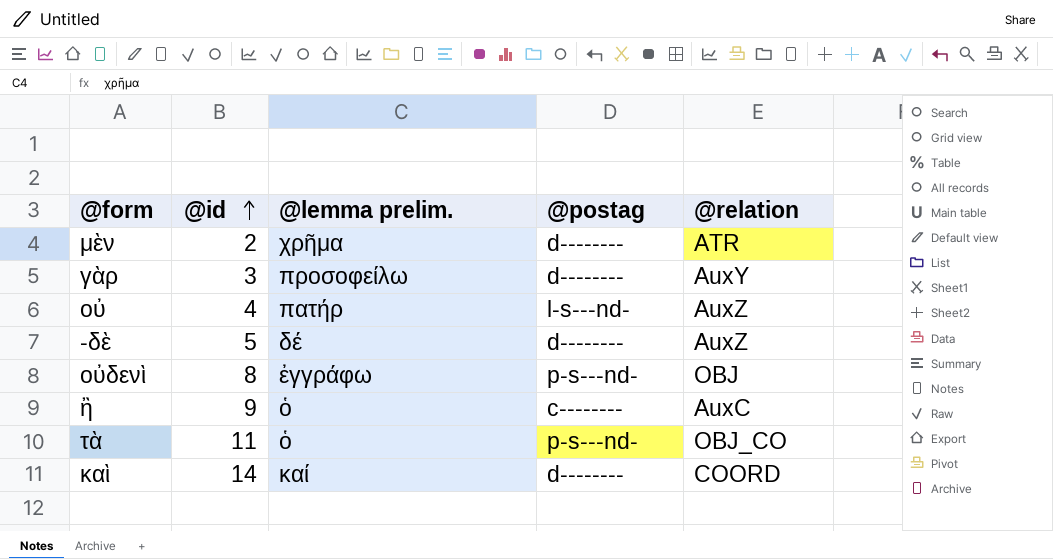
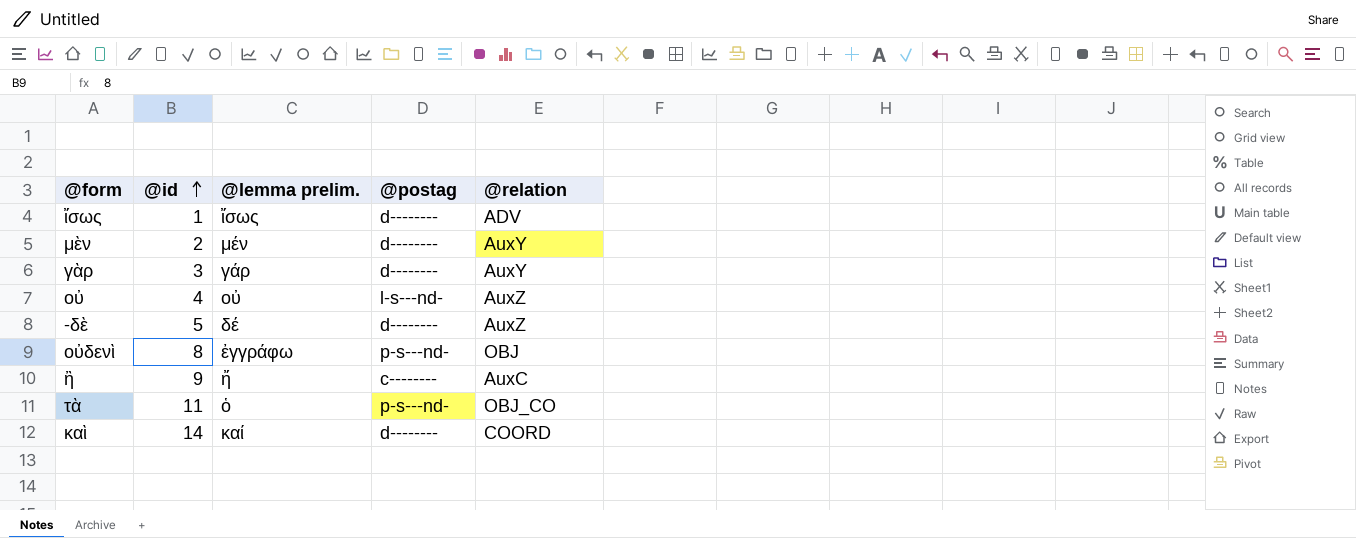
row ἴσως: none -> 1 | ἴσως | d-------- | ADV
μὲν | @lemma prelim.: χρῆμα -> μέν
μὲν | @relation: ATR -> AuxY
γὰρ | @lemma prelim.: προσοφείλω -> γάρ
οὐ | @lemma prelim.: πατήρ -> οὐ
ἢ | @lemma prelim.: ὁ -> ἤ

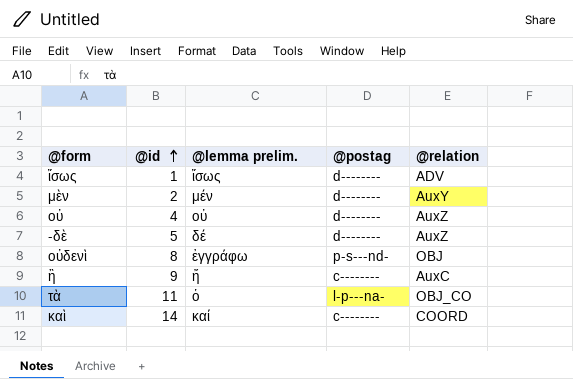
row γὰρ: 3 | γάρ | d-------- | AuxY -> none
οὐ | @postag: l-s---nd- -> d--------
τὰ | @postag: p-s---nd- -> l-p---na-
καὶ | @postag: d-------- -> c--------

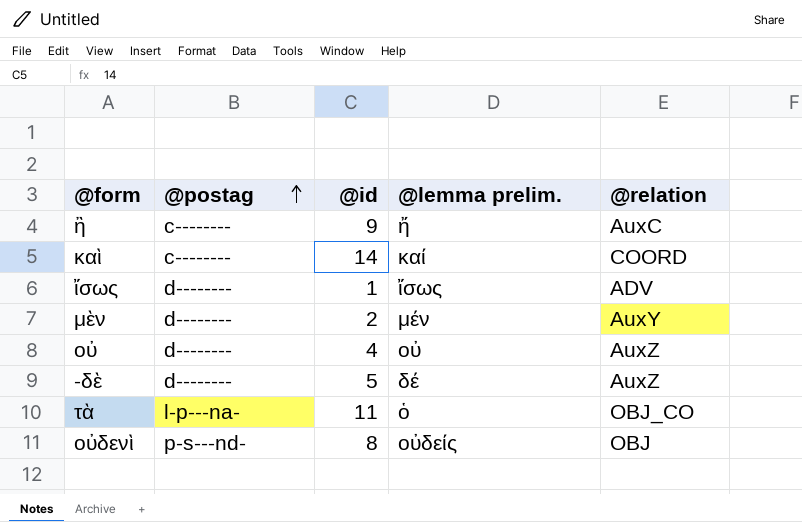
row order: @id ascending -> @postag ascending
column @postag | position: 4 -> 2
οὐδενὶ | @lemma prelim.: ἐγγράφω -> οὐδείς

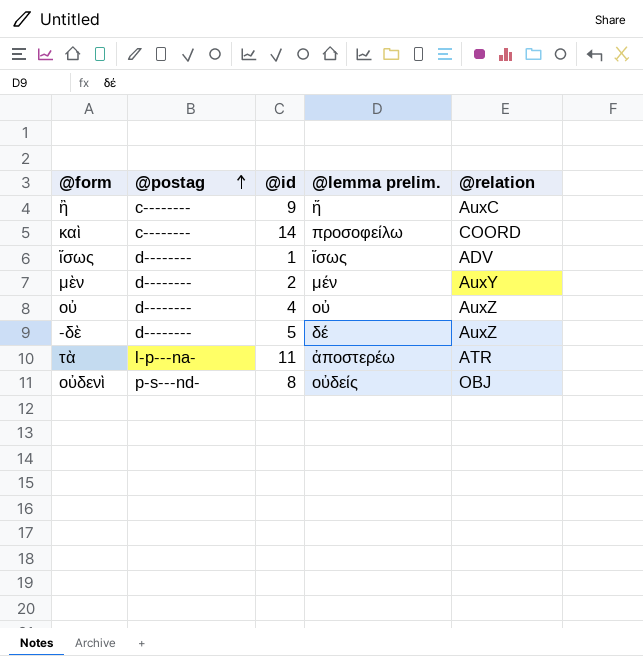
καὶ | @lemma prelim.: καί -> προσοφείλω
τὰ | @lemma prelim.: ὁ -> ἀποστερέω
τὰ | @relation: OBJ_CO -> ATR

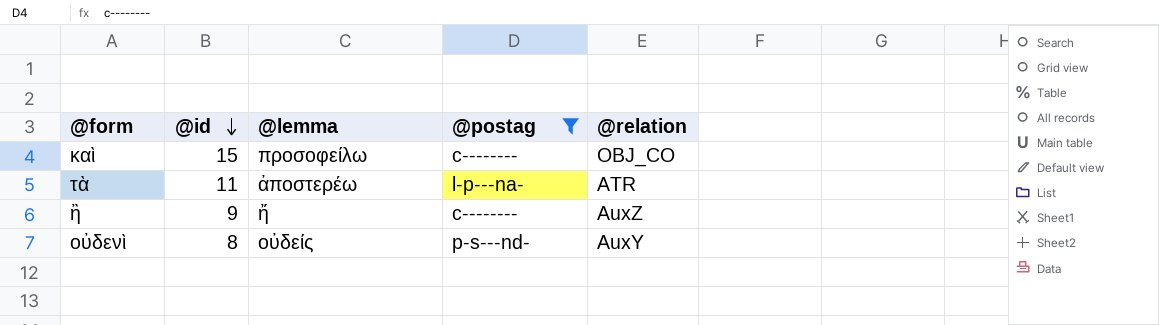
filter: none -> @postag != d--------
row order: @postag ascending -> @id descending
column name: @lemma prelim. -> @lemma
column @postag | position: 2 -> 4
καὶ | @id: 14 -> 15
καὶ | @relation: COORD -> OBJ_CO
ἢ | @relation: AuxC -> AuxZ
οὐδενὶ | @relation: OBJ -> AuxY

